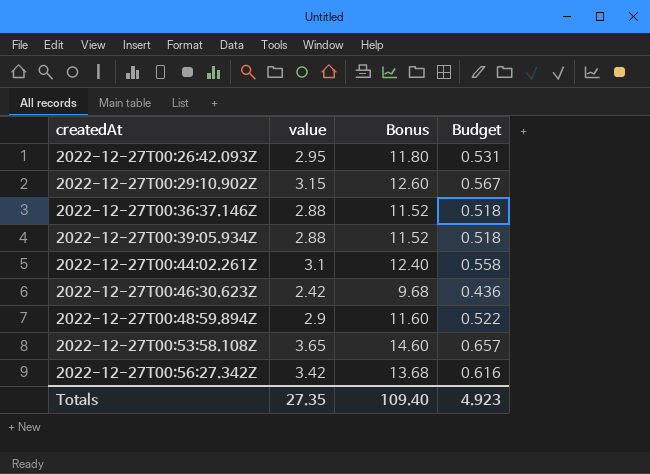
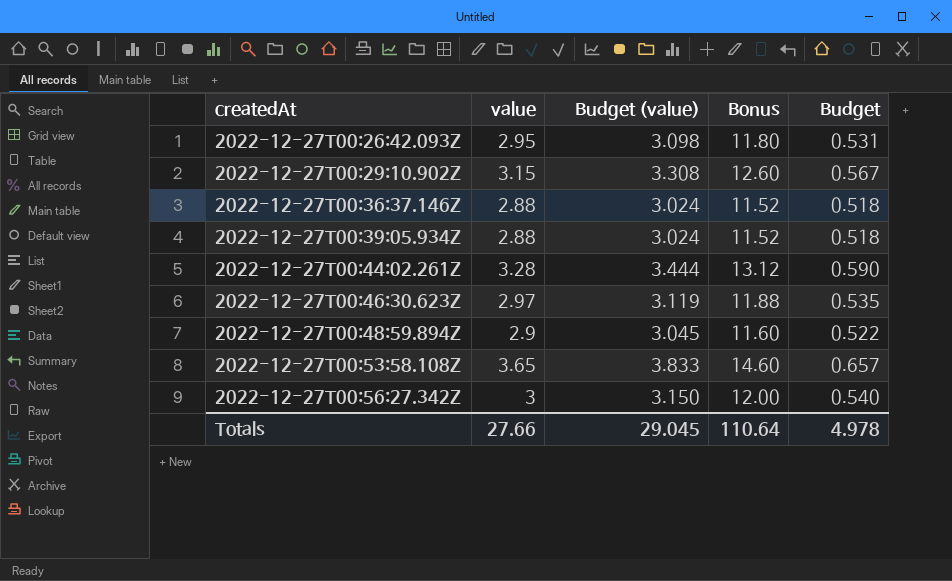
column Budget (value) | formula: none -> [value] * 1.05
2022-12-27T00:44:02.261Z | value: 3.1 -> 3.28
2022-12-27T00:44:02.261Z | Bonus: 12.40 -> 13.12
2022-12-27T00:44:02.261Z | Budget: 0.558 -> 0.590
2022-12-27T00:46:30.623Z | value: 2.42 -> 2.97
2022-12-27T00:46:30.623Z | Bonus: 9.68 -> 11.88
2022-12-27T00:46:30.623Z | Budget: 0.436 -> 0.535
2022-12-27T00:56:27.342Z | value: 3.42 -> 3
2022-12-27T00:56:27.342Z | Bonus: 13.68 -> 12.00
2022-12-27T00:56:27.342Z | Budget: 0.616 -> 0.540
Totals | value: 27.35 -> 27.66
Totals | Bonus: 109.40 -> 110.64
Totals | Budget: 4.923 -> 4.978

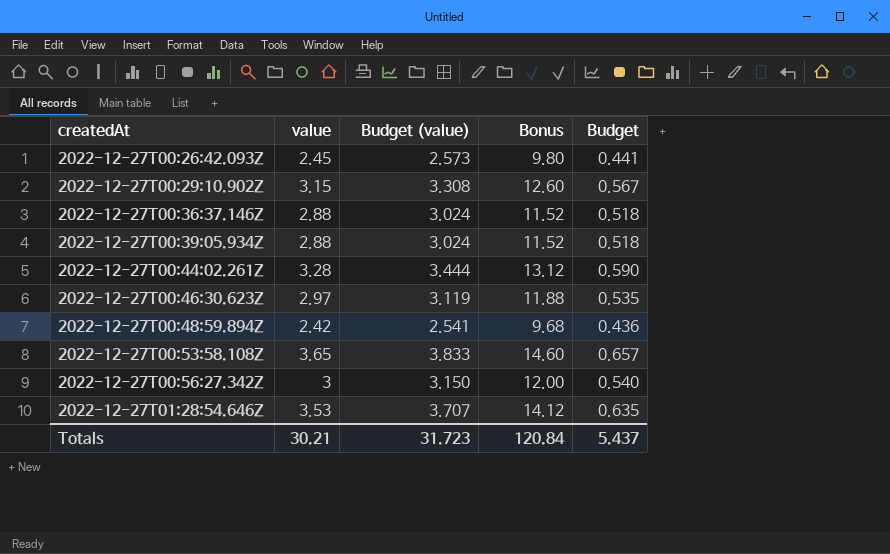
2022-12-27T00:26:42.093Z | value: 2.95 -> 2.45
2022-12-27T00:26:42.093Z | Budget (value): 3.098 -> 2.573
2022-12-27T00:26:42.093Z | Bonus: 11.80 -> 9.80
2022-12-27T00:26:42.093Z | Budget: 0.531 -> 0.441
2022-12-27T00:48:59.894Z | value: 2.9 -> 2.42
2022-12-27T00:48:59.894Z | Budget (value): 3.045 -> 2.541
2022-12-27T00:48:59.894Z | Bonus: 11.60 -> 9.68
2022-12-27T00:48:59.894Z | Budget: 0.522 -> 0.436
row 2022-12-27T01:28:54.646Z: none -> 3.53 | 3.707 | 14.12 | 0.635
Totals | value: 27.66 -> 30.21
Totals | Budget (value): 29.045 -> 31.723
Totals | Bonus: 110.64 -> 120.84
Totals | Budget: 4.978 -> 5.437

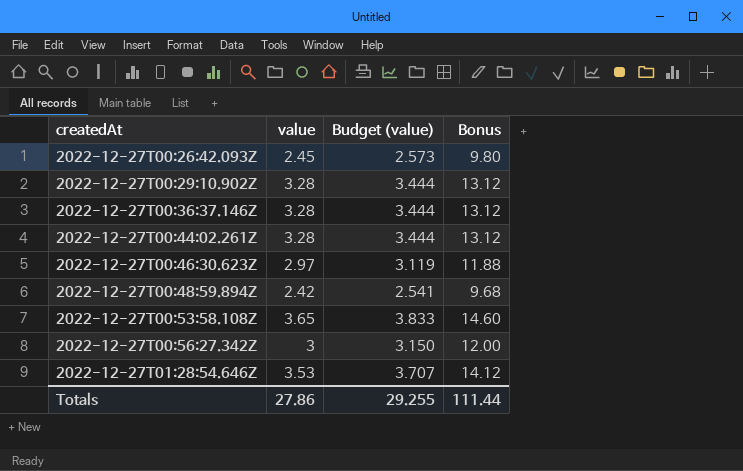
column Budget | formula: [value] * 0.18 -> none
row 2022-12-27T00:39:05.934Z: 2.88 | 3.024 | 11.52 | 0.518 -> none
2022-12-27T00:29:10.902Z | value: 3.15 -> 3.28
2022-12-27T00:29:10.902Z | Budget (value): 3.308 -> 3.444
2022-12-27T00:29:10.902Z | Bonus: 12.60 -> 13.12
2022-12-27T00:36:37.146Z | value: 2.88 -> 3.28
2022-12-27T00:36:37.146Z | Budget (value): 3.024 -> 3.444
2022-12-27T00:36:37.146Z | Bonus: 11.52 -> 13.12
Totals | value: 30.21 -> 27.86
Totals | Budget (value): 31.723 -> 29.255
Totals | Bonus: 120.84 -> 111.44

